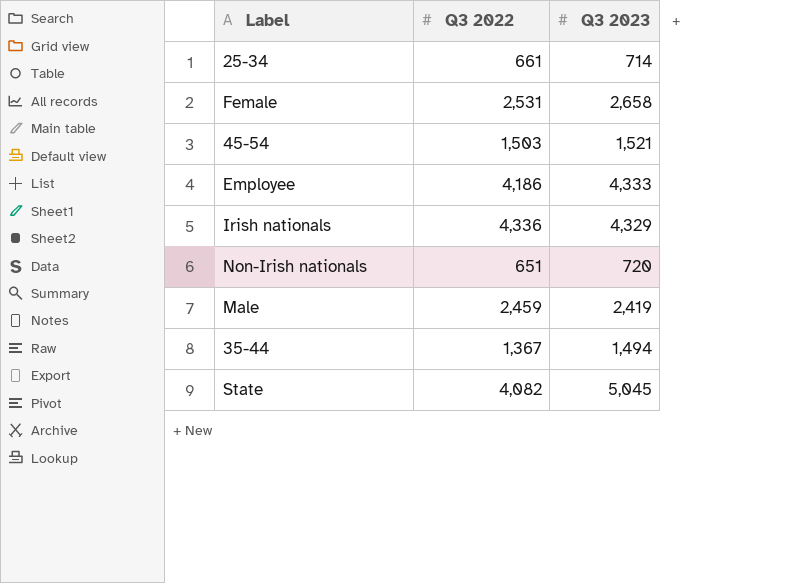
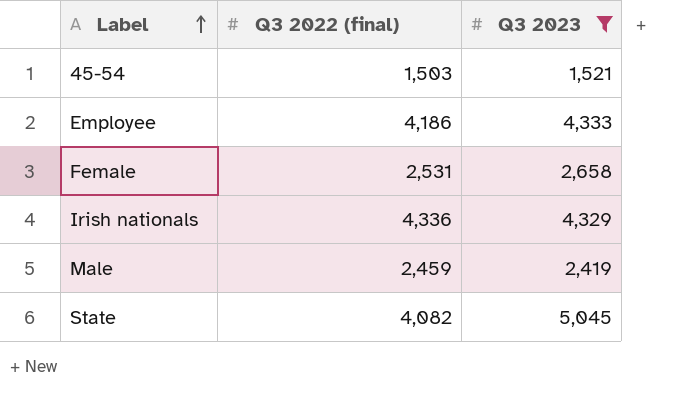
filter: none -> Q3 2023 >= 1,521
row order: none -> Label ascending
column name: Q3 2022 -> Q3 2022 (final)

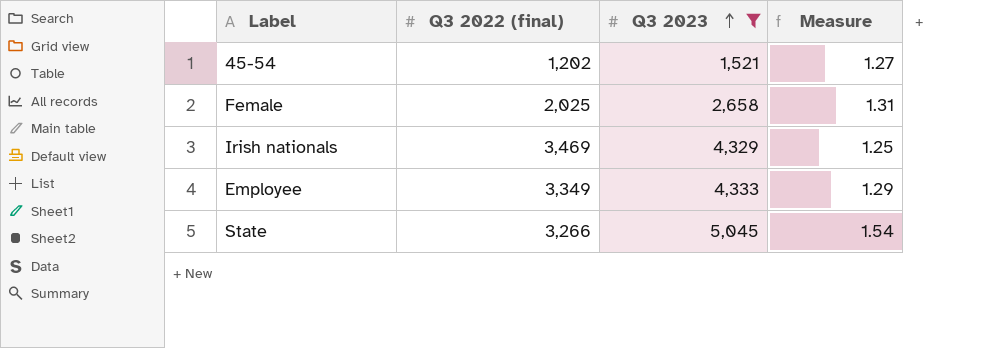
row order: Label ascending -> Q3 2023 ascending
column Measure | formula: none -> [Q3 2023] / [Q3 2022 (final)]
row Male: 2,459 | 2,419 -> none
45-54 | Q3 2022 (final): 1,503 -> 1,202
Female | Q3 2022 (final): 2,531 -> 2,025
Irish nationals | Q3 2022 (final): 4,336 -> 3,469
Employee | Q3 2022 (final): 4,186 -> 3,349
State | Q3 2022 (final): 4,082 -> 3,266

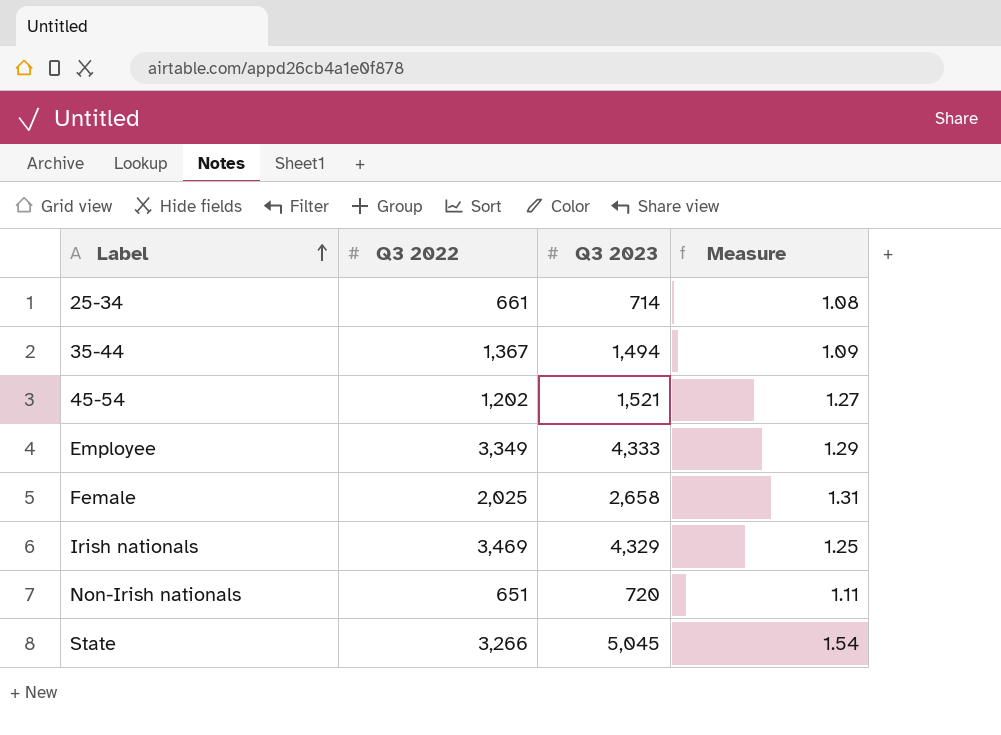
filter: Q3 2023 >= 1,521 -> none
row order: Q3 2023 ascending -> Label ascending
column name: Q3 2022 (final) -> Q3 2022

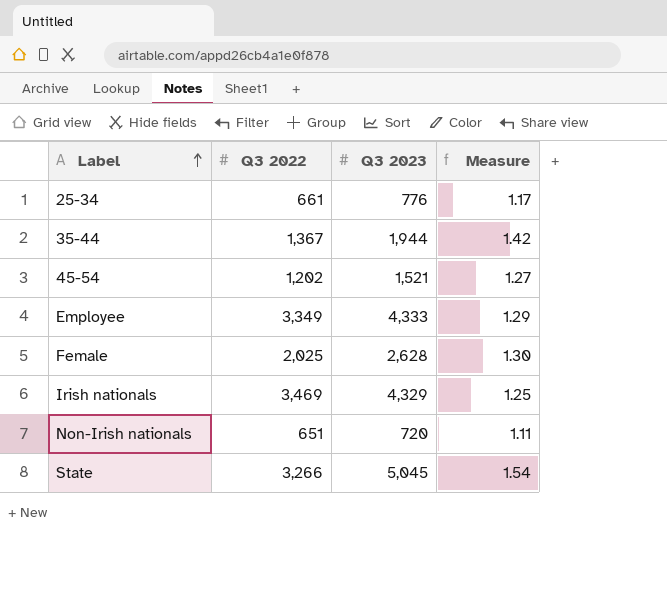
25-34 | Q3 2023: 714 -> 776
25-34 | Measure: 1.08 -> 1.17
35-44 | Q3 2023: 1,494 -> 1,944
35-44 | Measure: 1.09 -> 1.42
Female | Q3 2023: 2,658 -> 2,628
Female | Measure: 1.31 -> 1.30

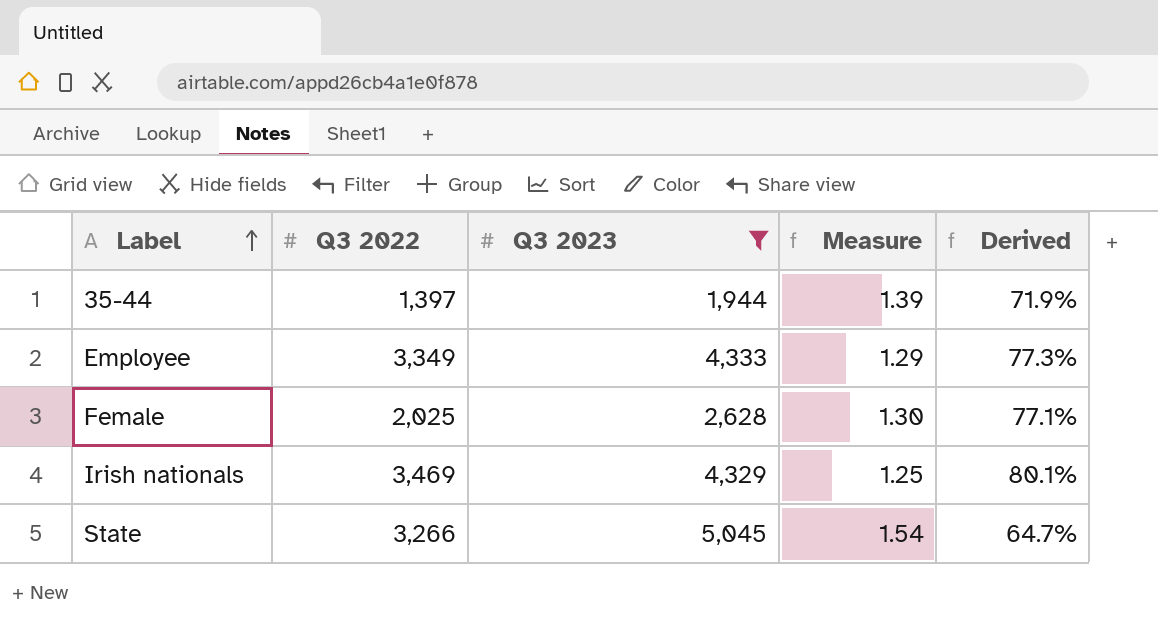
filter: none -> Q3 2023 >= 1,944
column Derived | formula: none -> [Q3 2022] / [Q3 2023]
35-44 | Q3 2022: 1,367 -> 1,397
35-44 | Measure: 1.42 -> 1.39

